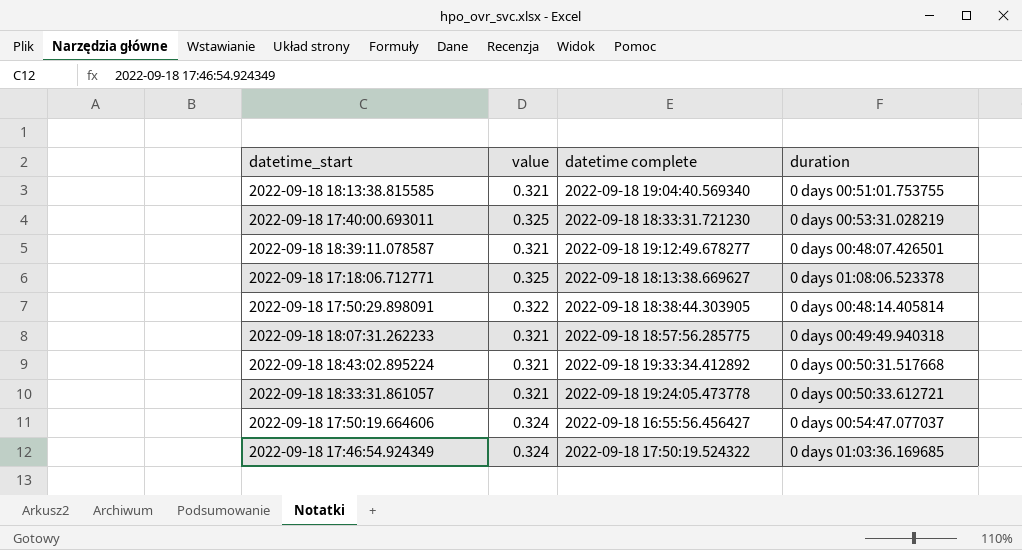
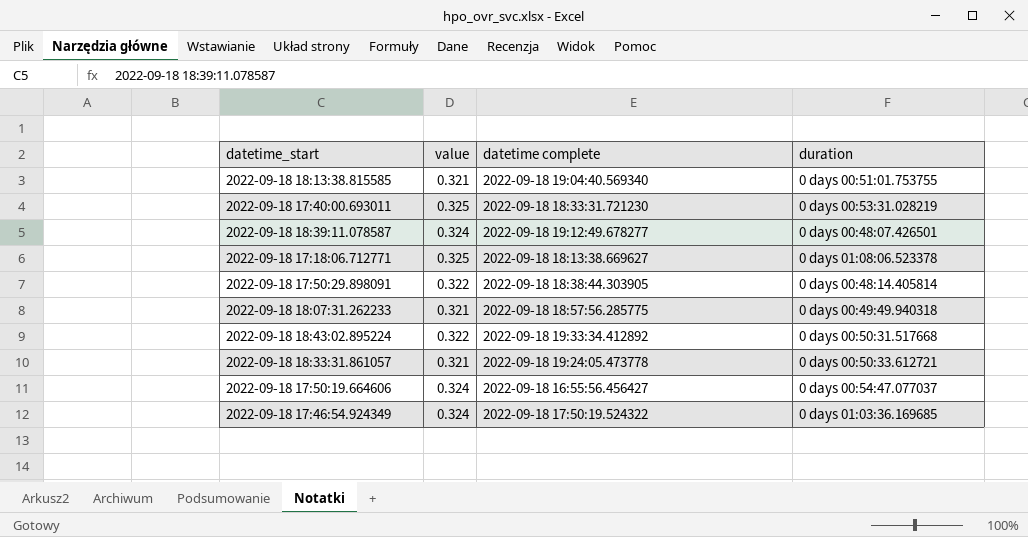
2022-09-18 18:39:11.078587 | value: 0.321 -> 0.324
2022-09-18 18:43:02.895224 | value: 0.321 -> 0.322

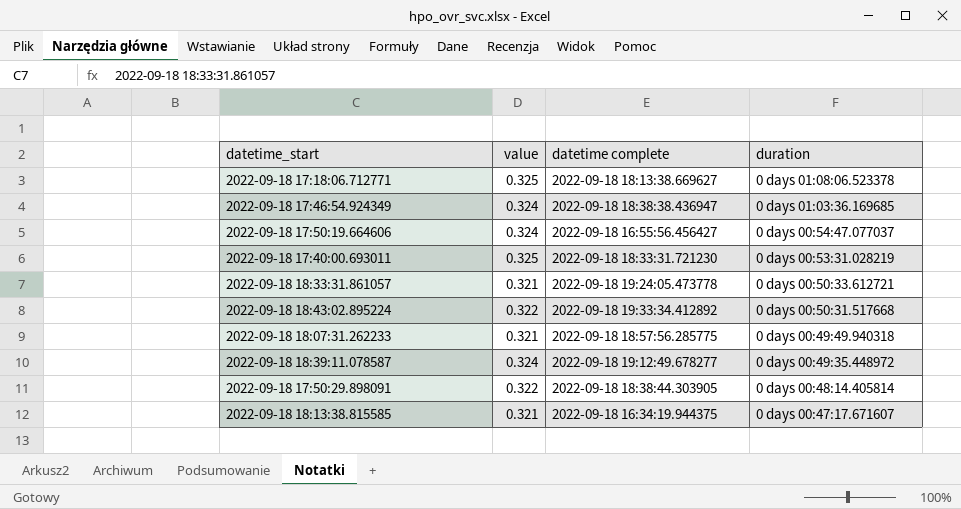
row order: none -> duration descending
2022-09-18 17:46:54.924349 | datetime complete: 2022-09-18 17:50:19.524322 -> 2022-09-18 18:38:38.436947
2022-09-18 18:39:11.078587 | duration: 0 days 00:48:07.426501 -> 0 days 00:49:35.448972
2022-09-18 18:13:38.815585 | datetime complete: 2022-09-18 19:04:40.569340 -> 2022-09-18 16:34:19.944375
2022-09-18 18:13:38.815585 | duration: 0 days 00:51:01.753755 -> 0 days 00:47:17.671607

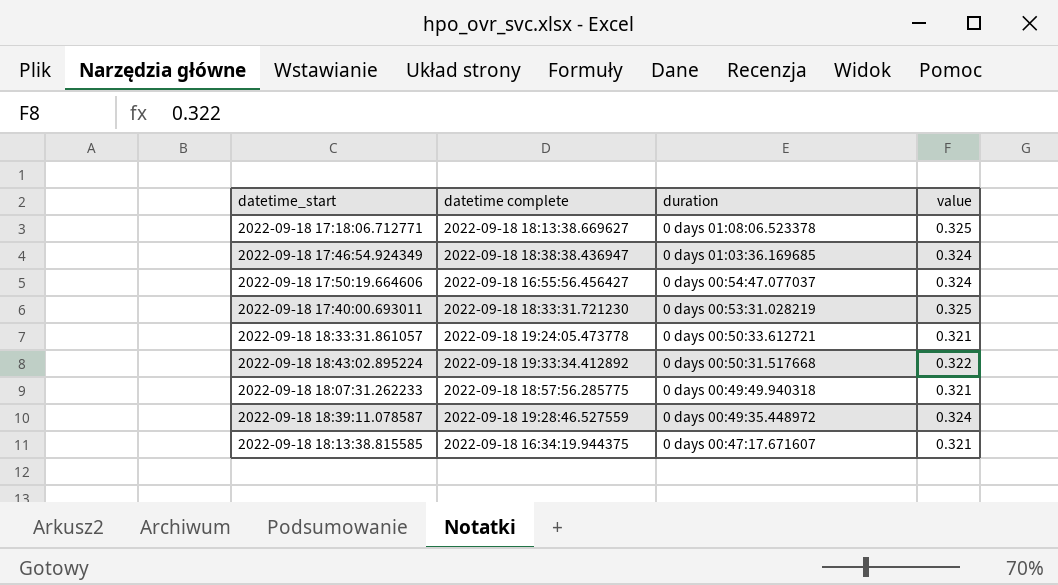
column value | position: 2 -> 4
row 2022-09-18 17:50:29.898091: 0.322 | 2022-09-18 18:38:44.303905 | 0 days 00:48:14.405814 -> none
2022-09-18 18:39:11.078587 | datetime complete: 2022-09-18 19:12:49.678277 -> 2022-09-18 19:28:46.527559

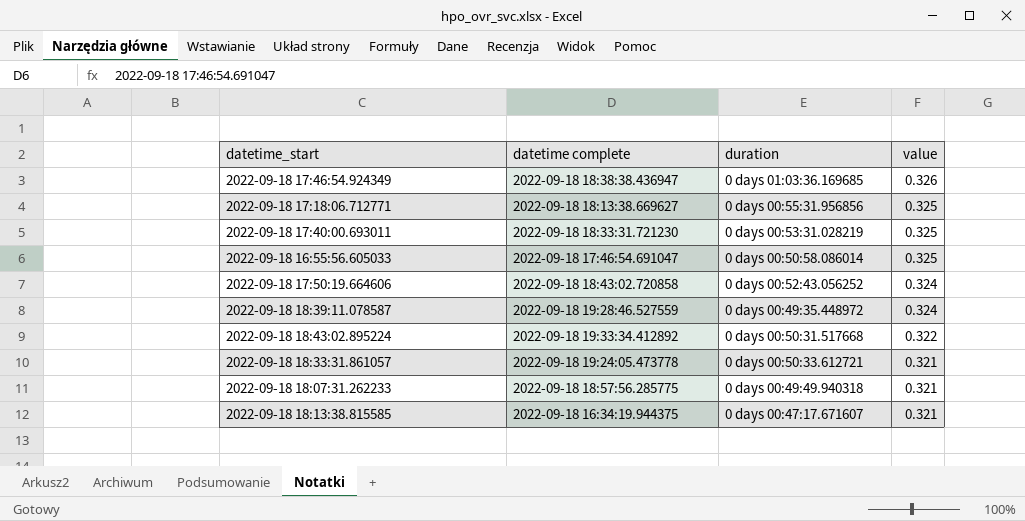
row order: duration descending -> value descending
2022-09-18 17:46:54.924349 | value: 0.324 -> 0.326
2022-09-18 17:18:06.712771 | duration: 0 days 01:08:06.523378 -> 0 days 00:55:31.956856
row 2022-09-18 16:55:56.605033: none -> 2022-09-18 17:46:54.691047 | 0 days 00:50:58.086014 | 0.325
2022-09-18 17:50:19.664606 | datetime complete: 2022-09-18 16:55:56.456427 -> 2022-09-18 18:43:02.720858
2022-09-18 17:50:19.664606 | duration: 0 days 00:54:47.077037 -> 0 days 00:52:43.056252

